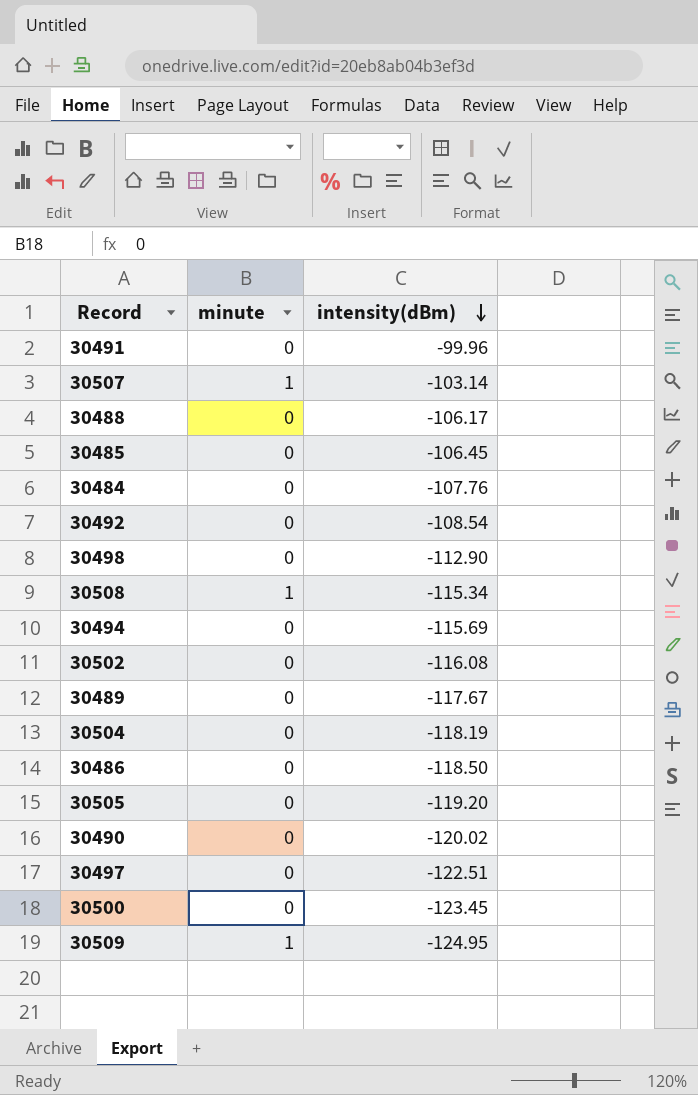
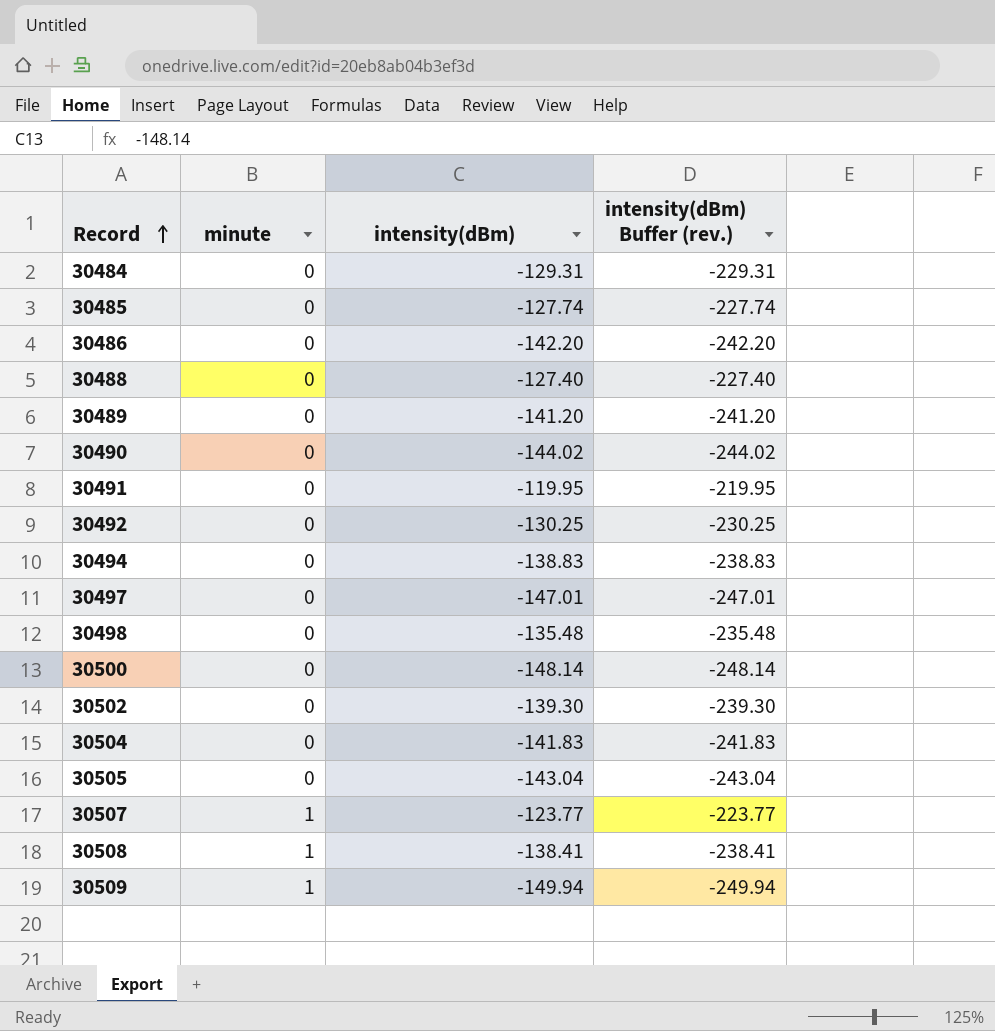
row order: intensity(dBm) descending -> Record ascending
column intensity(dBm) Buffer (rev.) | formula: none -> [intensity(dBm)] - 100
30484 | intensity(dBm): -107.76 -> -129.31
30485 | intensity(dBm): -106.45 -> -127.74
30486 | intensity(dBm): -118.50 -> -142.20
30488 | intensity(dBm): -106.17 -> -127.40
30489 | intensity(dBm): -117.67 -> -141.20
30490 | intensity(dBm): -120.02 -> -144.02
30491 | intensity(dBm): -99.96 -> -119.95
30492 | intensity(dBm): -108.54 -> -130.25
30494 | intensity(dBm): -115.69 -> -138.83
30497 | intensity(dBm): -122.51 -> -147.01
30498 | intensity(dBm): -112.90 -> -135.48
30500 | intensity(dBm): -123.45 -> -148.14
30502 | intensity(dBm): -116.08 -> -139.30
30504 | intensity(dBm): -118.19 -> -141.83
30505 | intensity(dBm): -119.20 -> -143.04
30507 | intensity(dBm): -103.14 -> -123.77
30508 | intensity(dBm): -115.34 -> -138.41
30509 | intensity(dBm): -124.95 -> -149.94

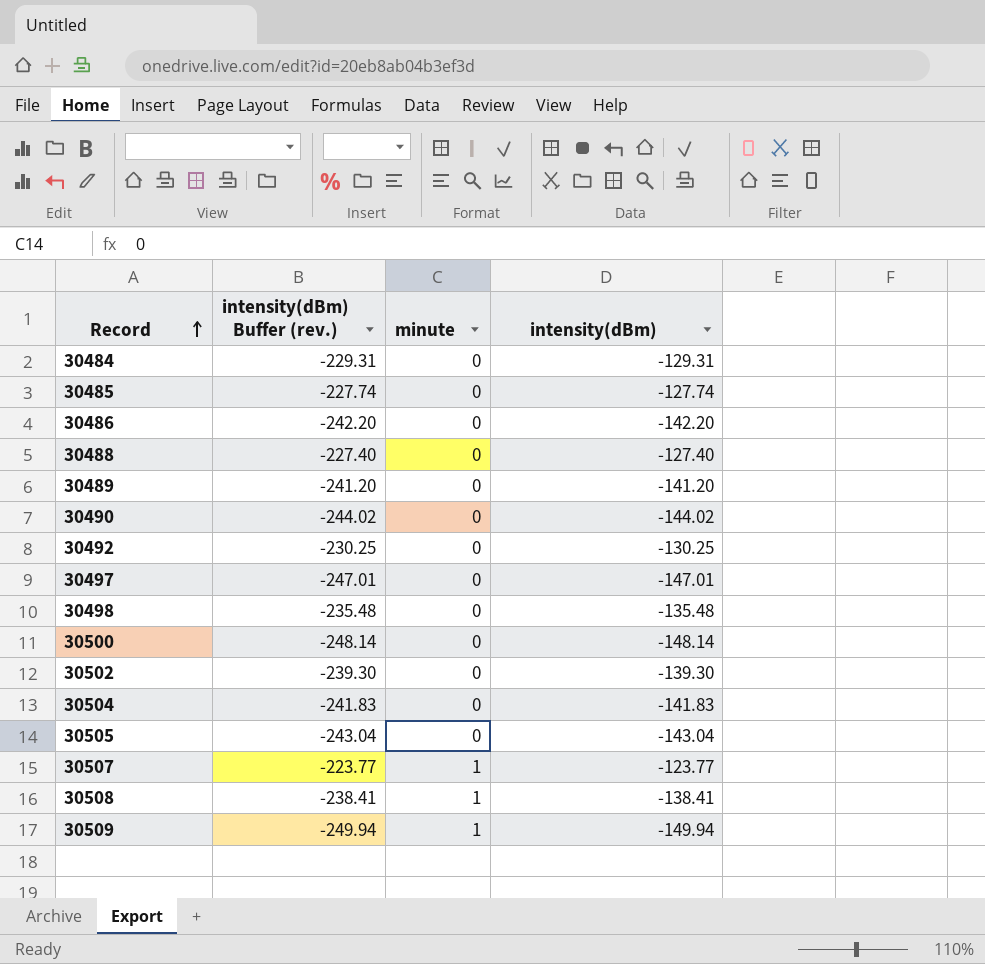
column intensity(dBm) Buffer (rev.) | position: 4 -> 2
row 30491: 0 | -119.95 | -219.95 -> none
row 30494: 0 | -138.83 | -238.83 -> none

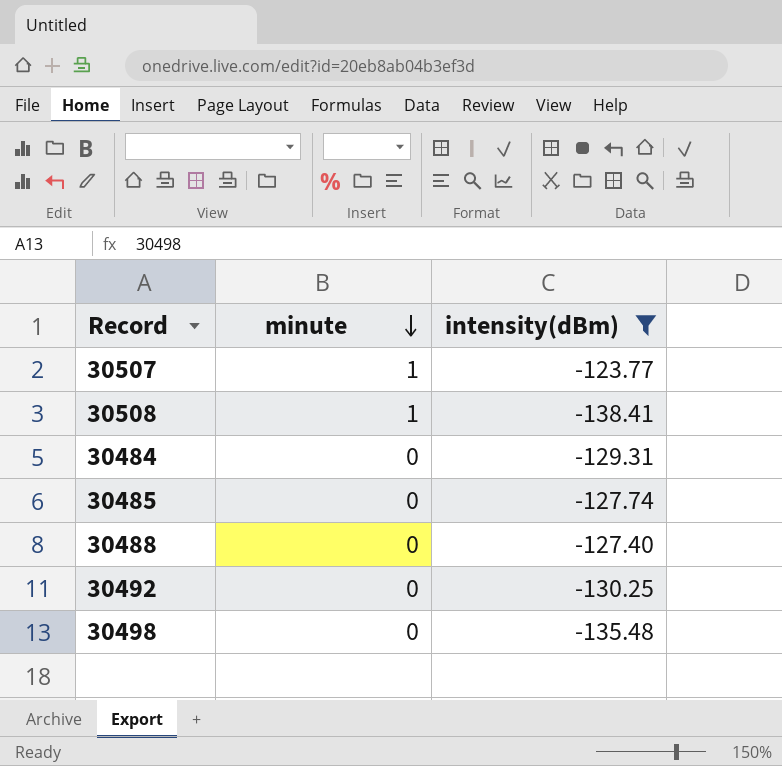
filter: none -> intensity(dBm) >= -138.41
row order: Record ascending -> minute descending
column intensity(dBm) Buffer (rev.) | formula: [intensity(dBm)] - 100 -> none

